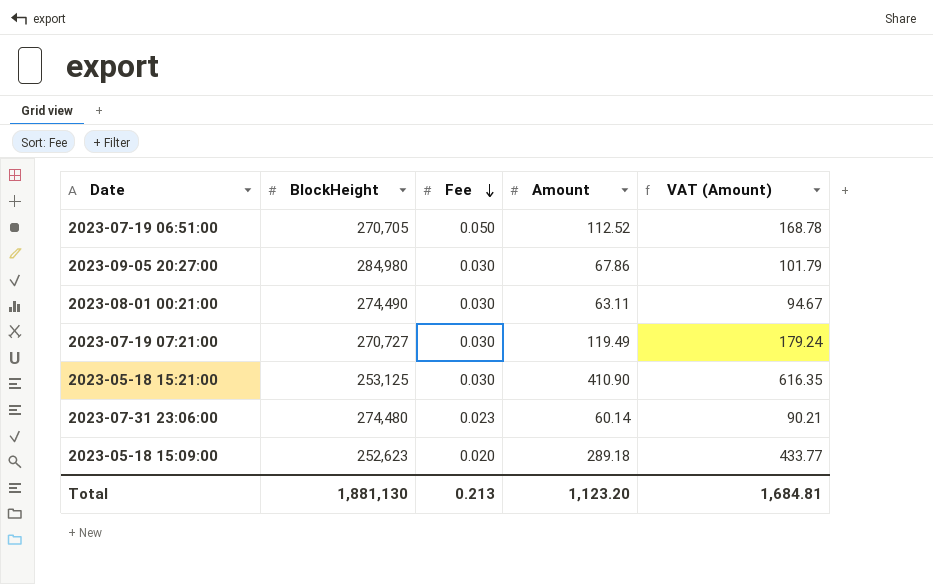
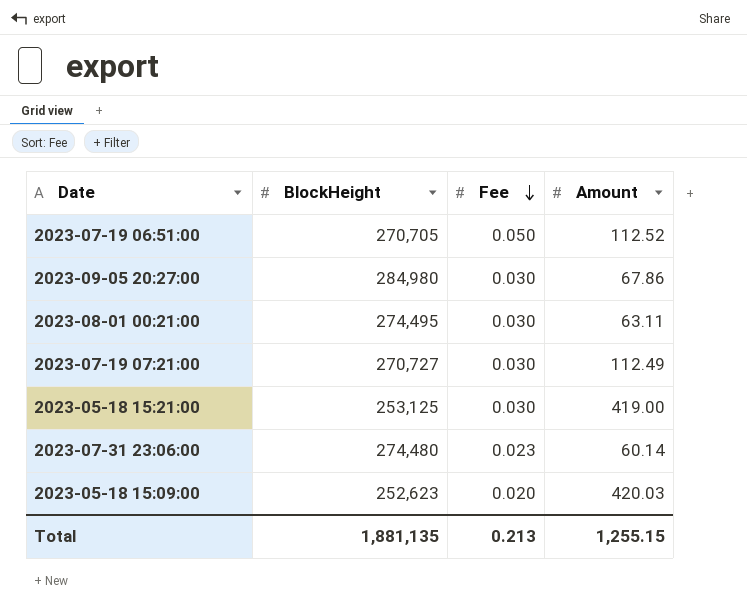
column VAT (Amount) | formula: [Amount] * 1.5 -> none
2023-08-01 00:21:00 | BlockHeight: 274,490 -> 274,495
2023-07-19 07:21:00 | Amount: 119.49 -> 112.49
2023-05-18 15:21:00 | Amount: 410.90 -> 419.00
2023-05-18 15:09:00 | Amount: 289.18 -> 420.03
Total | BlockHeight: 1,881,130 -> 1,881,135
Total | Amount: 1,123.20 -> 1,255.15

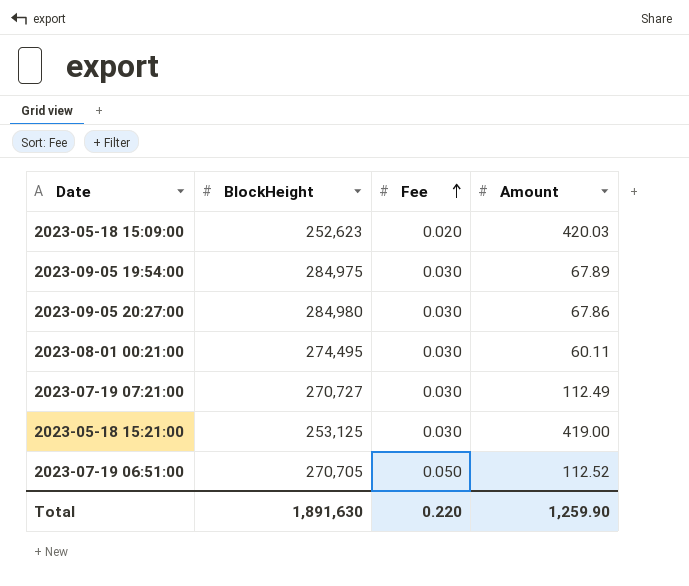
row order: Fee descending -> Fee ascending
row 2023-07-31 23:06:00: 274,480 | 0.023 | 60.14 -> none
row 2023-09-05 19:54:00: none -> 284,975 | 0.030 | 67.89
2023-08-01 00:21:00 | Amount: 63.11 -> 60.11
Total | BlockHeight: 1,881,135 -> 1,891,630
Total | Fee: 0.213 -> 0.220
Total | Amount: 1,255.15 -> 1,259.90

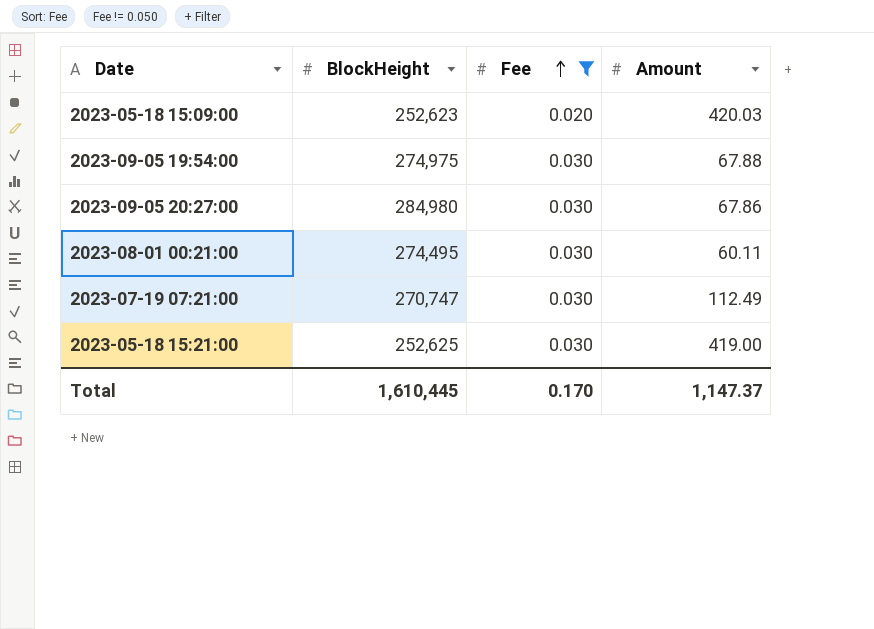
filter: none -> Fee != 0.050
2023-09-05 19:54:00 | BlockHeight: 284,975 -> 274,975
2023-09-05 19:54:00 | Amount: 67.89 -> 67.88
2023-07-19 07:21:00 | BlockHeight: 270,727 -> 270,747
2023-05-18 15:21:00 | BlockHeight: 253,125 -> 252,625
Total | BlockHeight: 1,891,630 -> 1,610,445
Total | Fee: 0.220 -> 0.170
Total | Amount: 1,259.90 -> 1,147.37

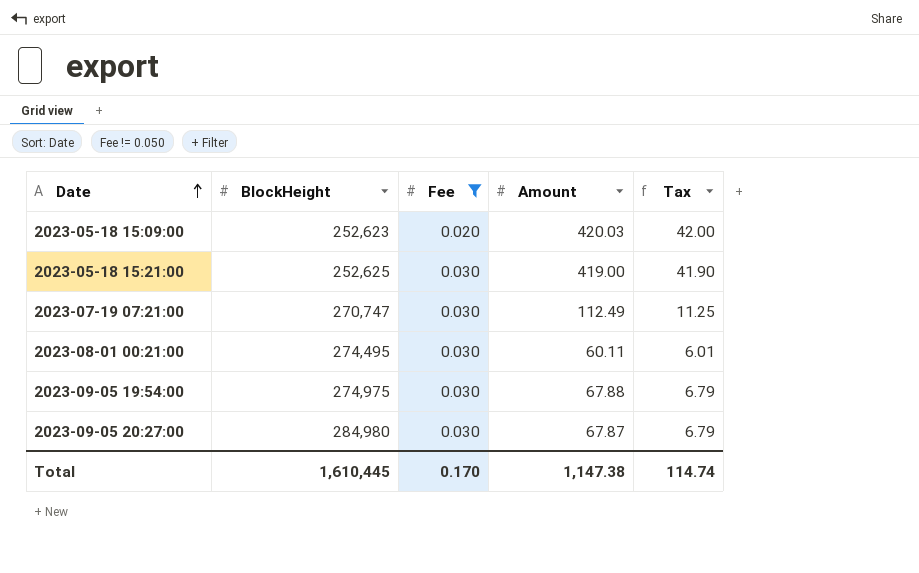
row order: Fee ascending -> Date ascending
column Tax | formula: none -> [Amount] * 0.1
2023-09-05 20:27:00 | Amount: 67.86 -> 67.87
Total | Amount: 1,147.37 -> 1,147.38

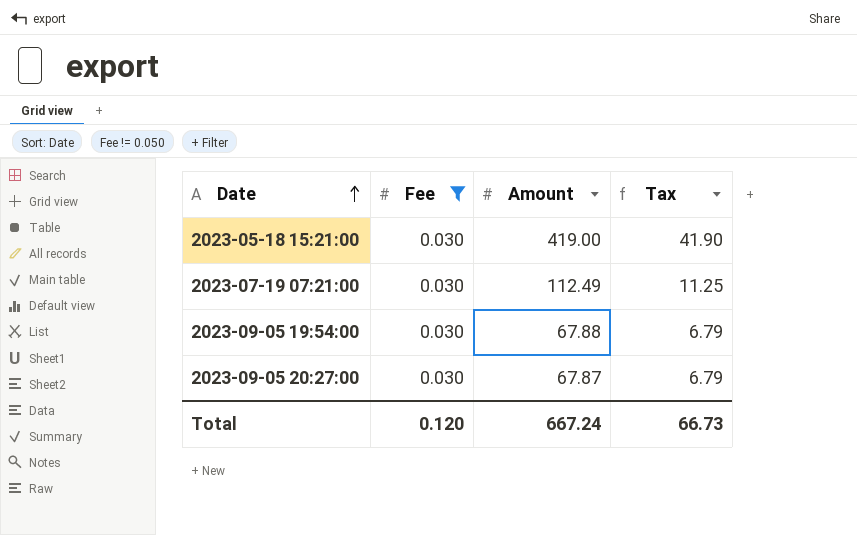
column BlockHeight | position: 2 -> none
row 2023-05-18 15:09:00: 252,623 | 0.020 | 420.03 | 42.00 -> none
row 2023-08-01 00:21:00: 274,495 | 0.030 | 60.11 | 6.01 -> none
Total | Fee: 0.170 -> 0.120
Total | Amount: 1,147.38 -> 667.24
Total | Tax: 114.74 -> 66.73

